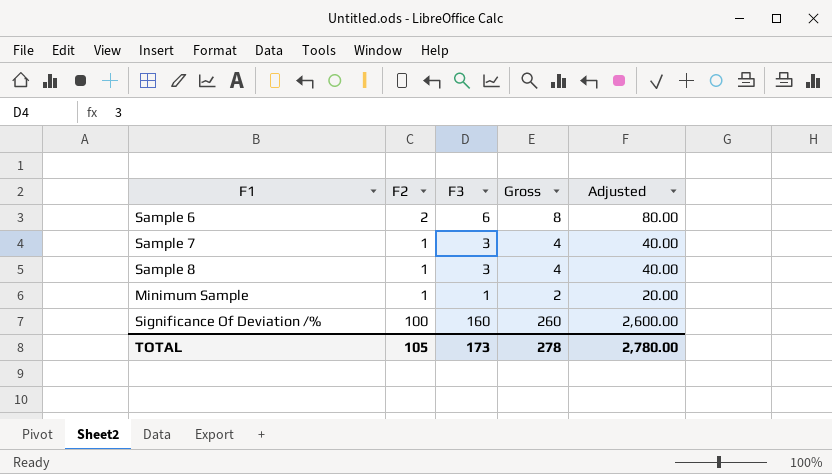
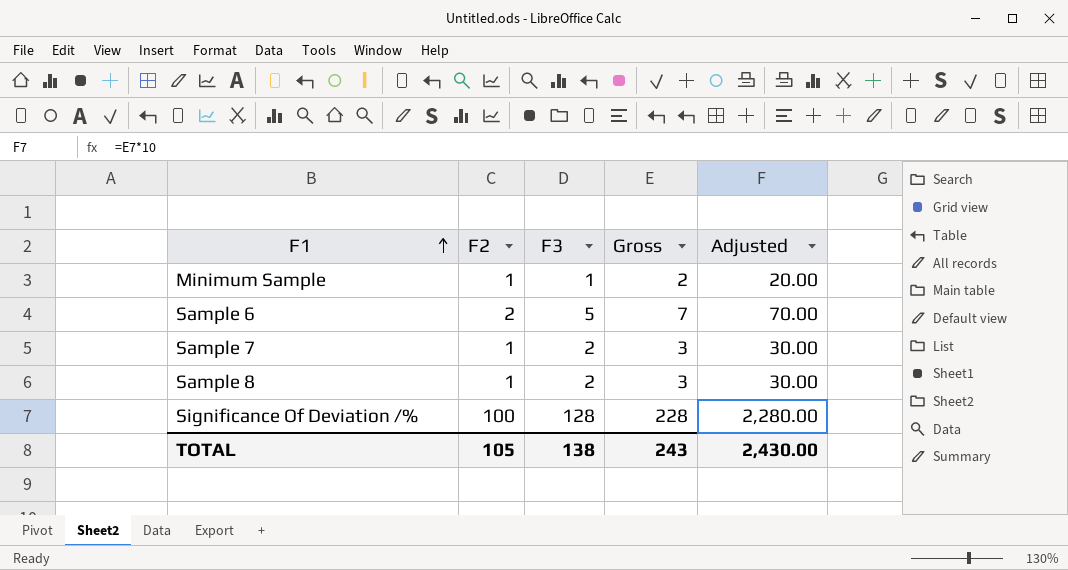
row order: none -> F1 ascending
Sample 6 | F3: 6 -> 5
Sample 6 | Gross: 8 -> 7
Sample 6 | Adjusted: 80.00 -> 70.00
Sample 7 | F3: 3 -> 2
Sample 7 | Gross: 4 -> 3
Sample 7 | Adjusted: 40.00 -> 30.00
Sample 8 | F3: 3 -> 2
Sample 8 | Gross: 4 -> 3
Sample 8 | Adjusted: 40.00 -> 30.00
Significance Of Deviation /% | F3: 160 -> 128
Significance Of Deviation /% | Gross: 260 -> 228
Significance Of Deviation /% | Adjusted: 2,600.00 -> 2,280.00
TOTAL | F3: 173 -> 138
TOTAL | Gross: 278 -> 243
TOTAL | Adjusted: 2,780.00 -> 2,430.00

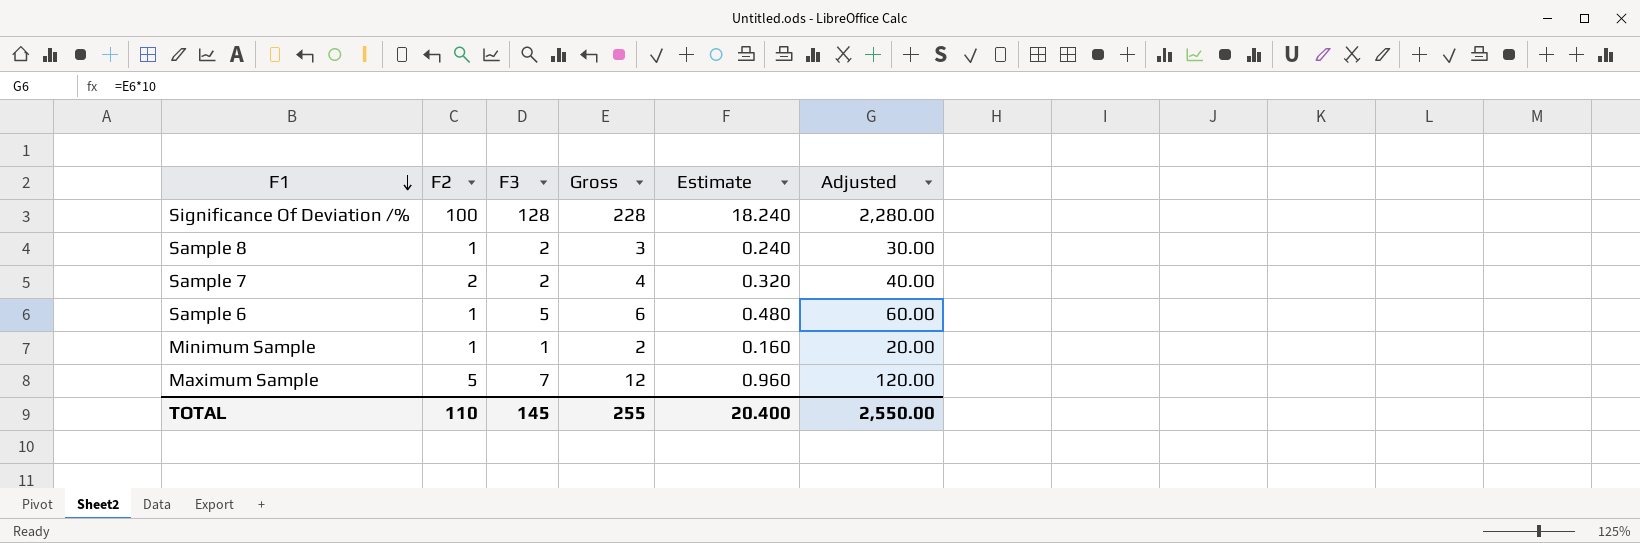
row order: F1 ascending -> F1 descending
column Estimate | formula: none -> [Gross] * 0.08
Sample 7 | F2: 1 -> 2
Sample 7 | Gross: 3 -> 4
Sample 7 | Adjusted: 30.00 -> 40.00
Sample 6 | F2: 2 -> 1
Sample 6 | Gross: 7 -> 6
Sample 6 | Adjusted: 70.00 -> 60.00
row Maximum Sample: none -> 5 | 7 | 12 | 0.960 | 120.00
TOTAL | F2: 105 -> 110
TOTAL | F3: 138 -> 145
TOTAL | Gross: 243 -> 255
TOTAL | Adjusted: 2,430.00 -> 2,550.00

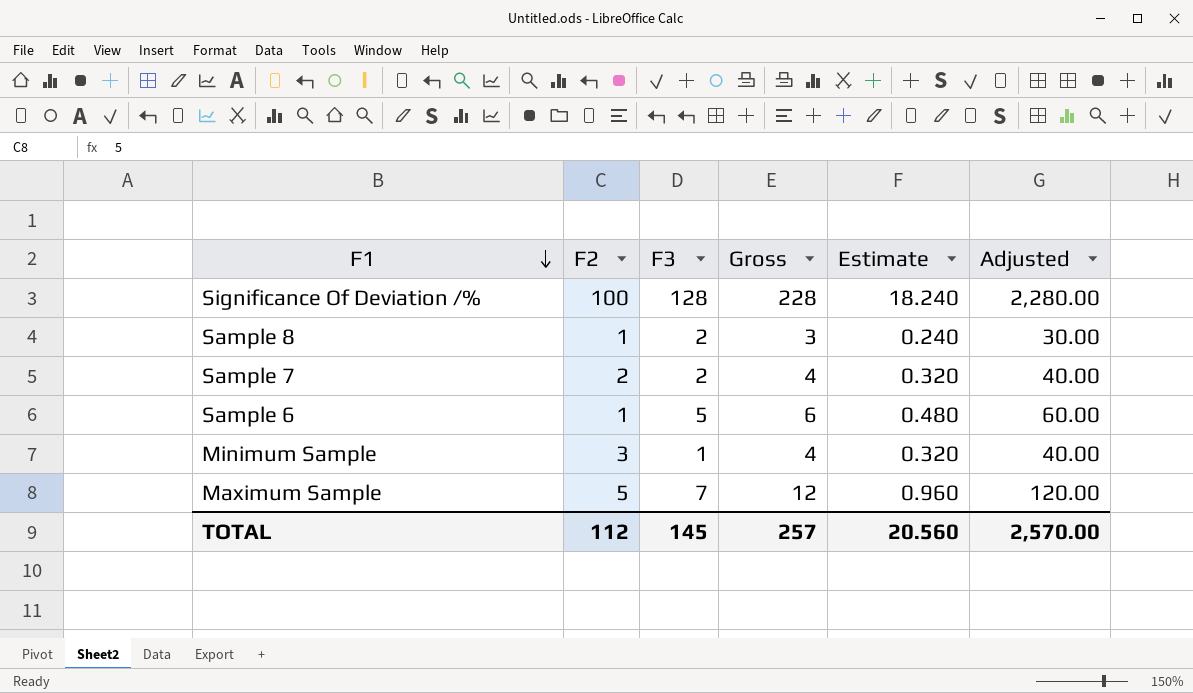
Minimum Sample | F2: 1 -> 3
Minimum Sample | Gross: 2 -> 4
Minimum Sample | Estimate: 0.160 -> 0.320
Minimum Sample | Adjusted: 20.00 -> 40.00
TOTAL | F2: 110 -> 112
TOTAL | Gross: 255 -> 257
TOTAL | Estimate: 20.400 -> 20.560
TOTAL | Adjusted: 2,550.00 -> 2,570.00

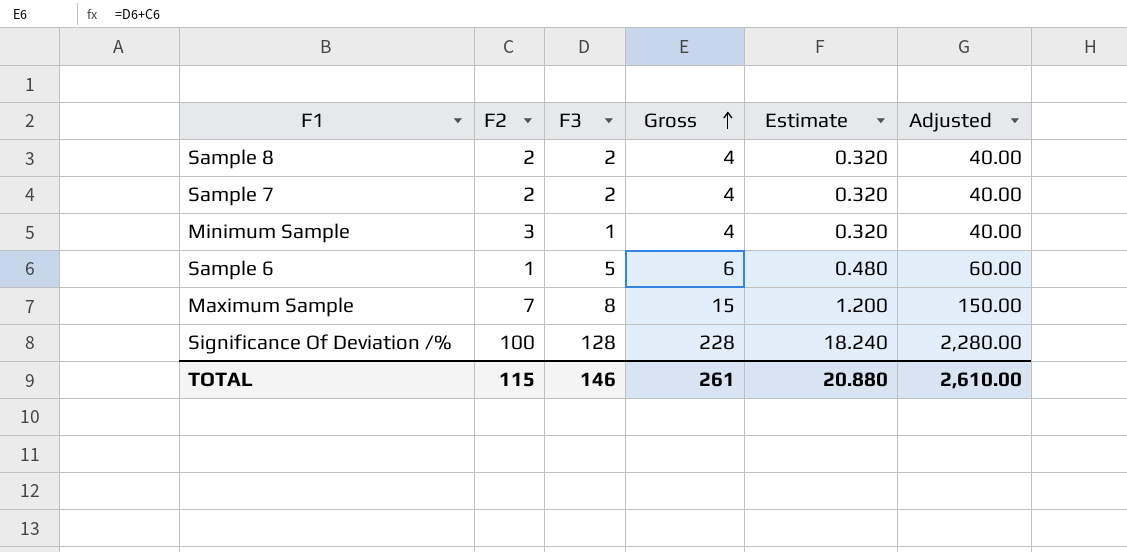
row order: F1 descending -> Gross ascending
Sample 8 | F2: 1 -> 2
Sample 8 | Gross: 3 -> 4
Sample 8 | Estimate: 0.240 -> 0.320
Sample 8 | Adjusted: 30.00 -> 40.00
Maximum Sample | F2: 5 -> 7
Maximum Sample | F3: 7 -> 8
Maximum Sample | Gross: 12 -> 15
Maximum Sample | Estimate: 0.960 -> 1.200
Maximum Sample | Adjusted: 120.00 -> 150.00
TOTAL | F2: 112 -> 115
TOTAL | F3: 145 -> 146
TOTAL | Gross: 257 -> 261
TOTAL | Estimate: 20.560 -> 20.880
TOTAL | Adjusted: 2,570.00 -> 2,610.00

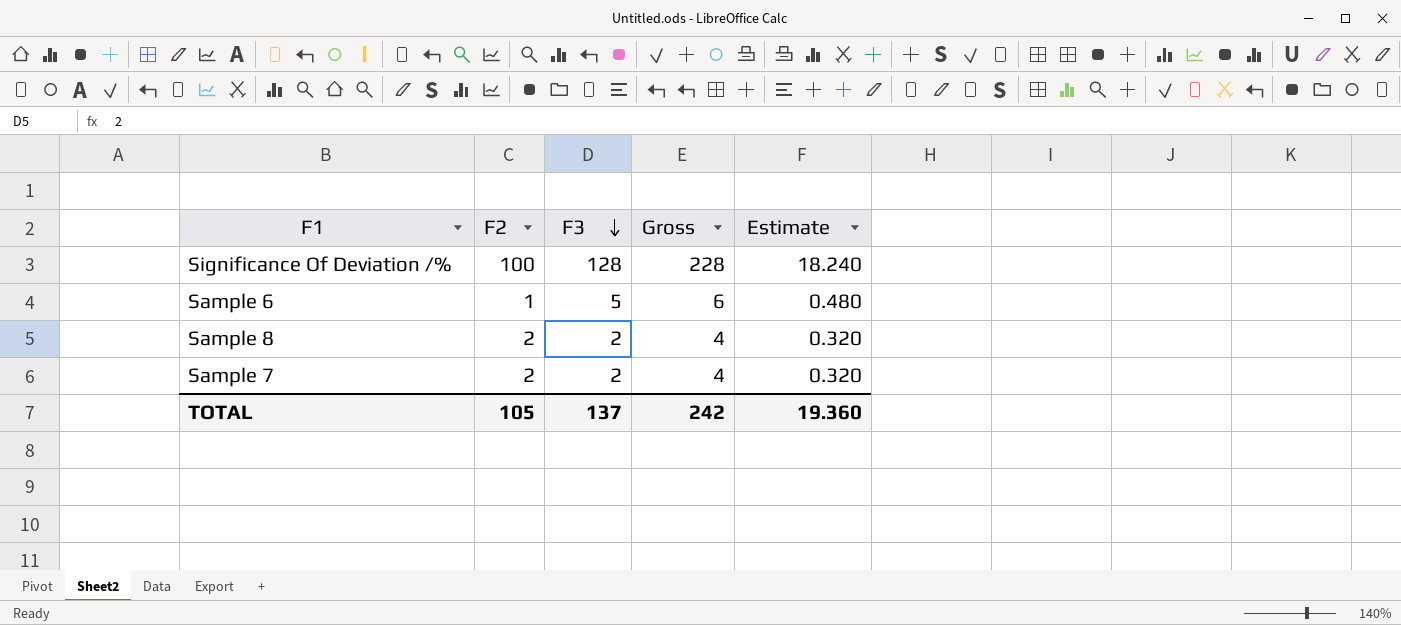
row order: Gross ascending -> F3 descending
column Adjusted | formula: [Gross] * 10 -> none
row Minimum Sample: 3 | 1 | 4 | 0.320 | 40.00 -> none
row Maximum Sample: 7 | 8 | 15 | 1.200 | 150.00 -> none
TOTAL | F2: 115 -> 105
TOTAL | F3: 146 -> 137
TOTAL | Gross: 261 -> 242
TOTAL | Estimate: 20.880 -> 19.360

